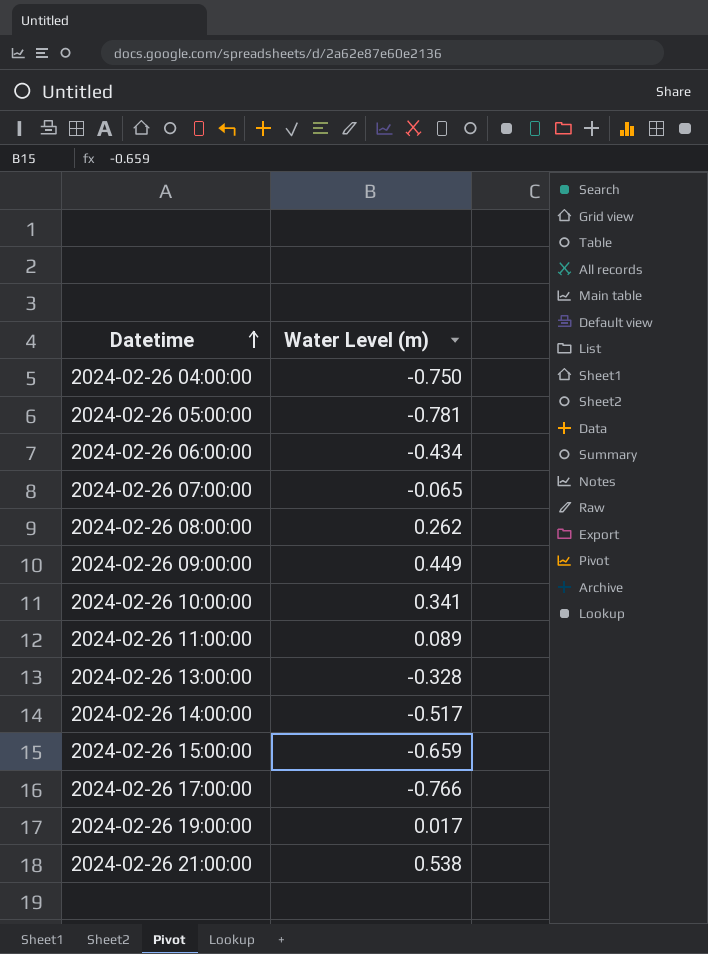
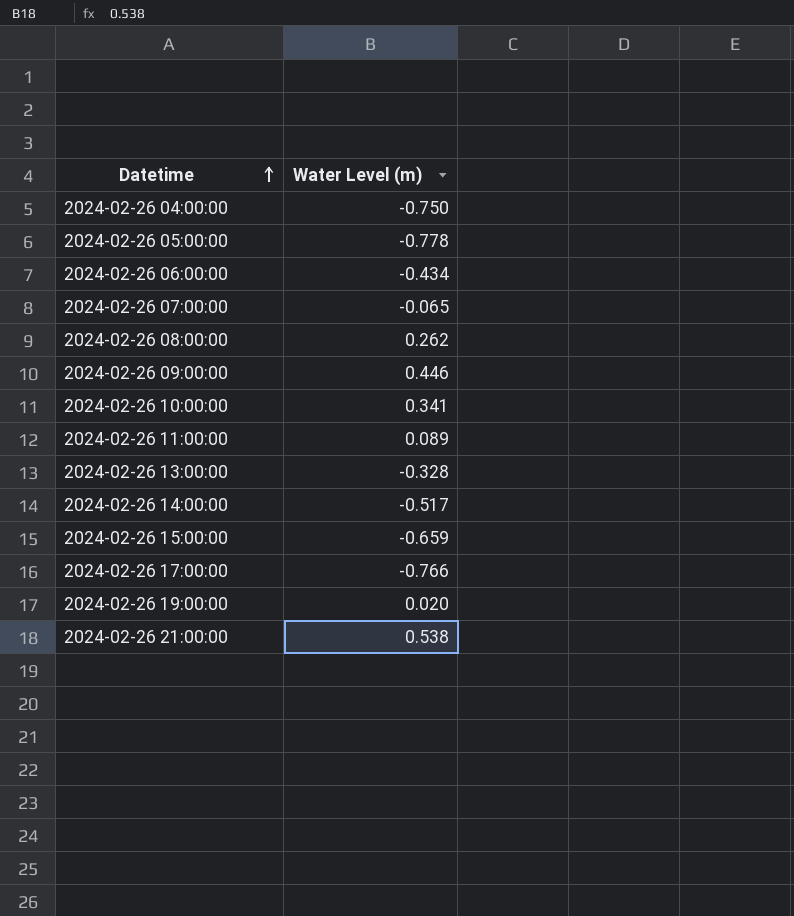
2024-02-26 05:00:00 | Water Level (m): -0.781 -> -0.778
2024-02-26 09:00:00 | Water Level (m): 0.449 -> 0.446
2024-02-26 19:00:00 | Water Level (m): 0.017 -> 0.020

